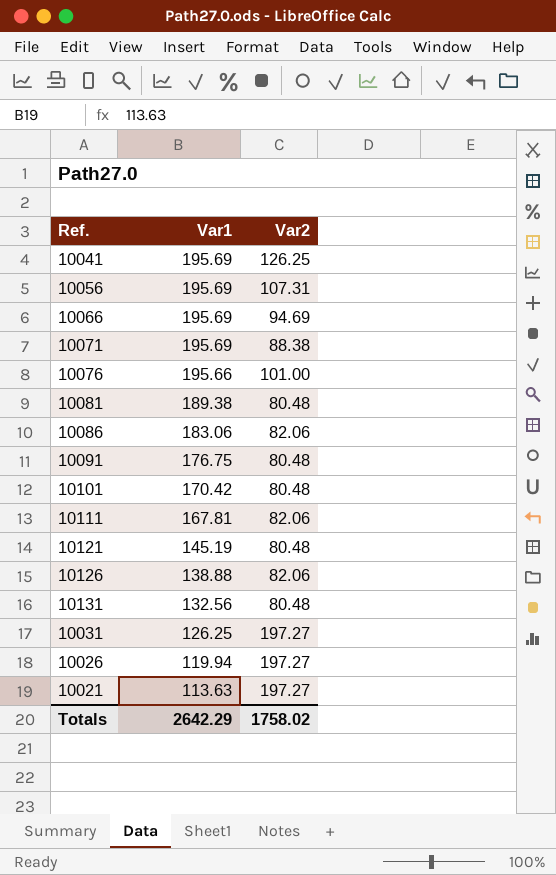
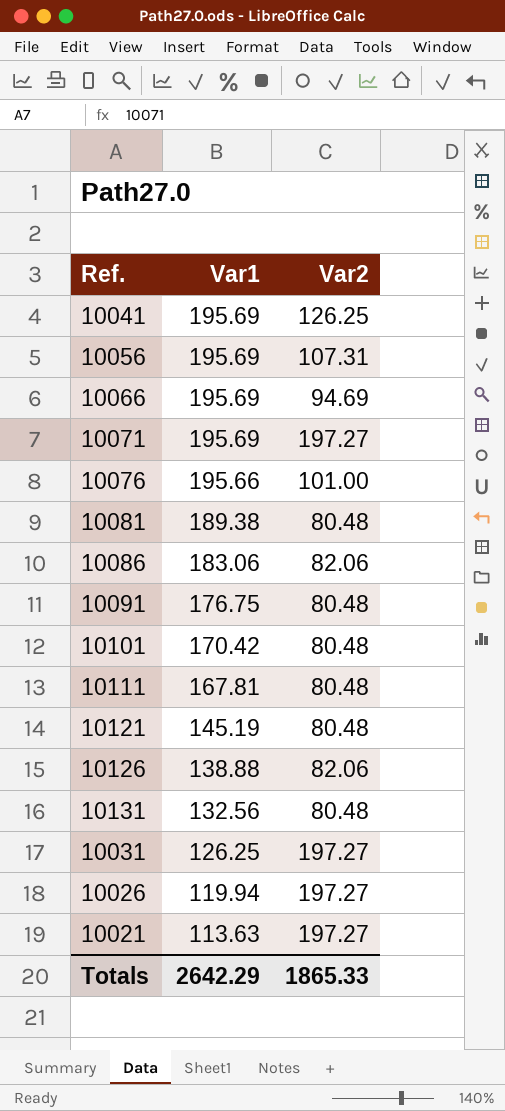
10071 | Var2: 88.38 -> 197.27
10111 | Var2: 82.06 -> 80.48
Totals | Var2: 1758.02 -> 1865.33

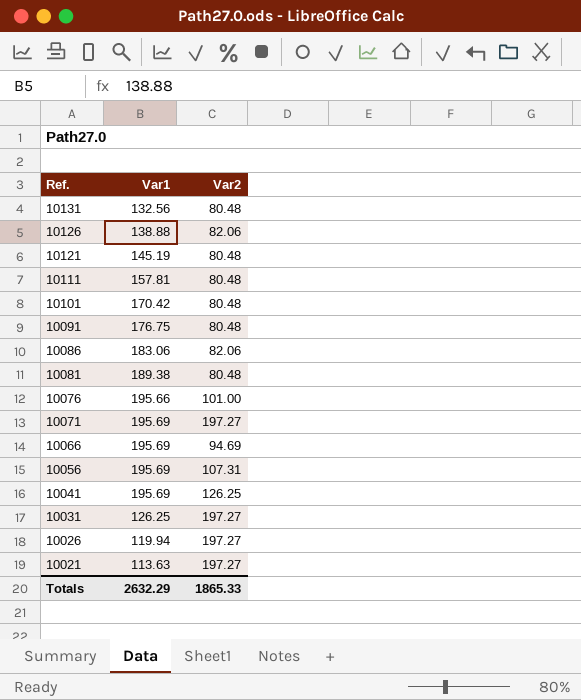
row order: Var1 descending -> Ref. descending
10111 | Var1: 167.81 -> 157.81
Totals | Var1: 2642.29 -> 2632.29

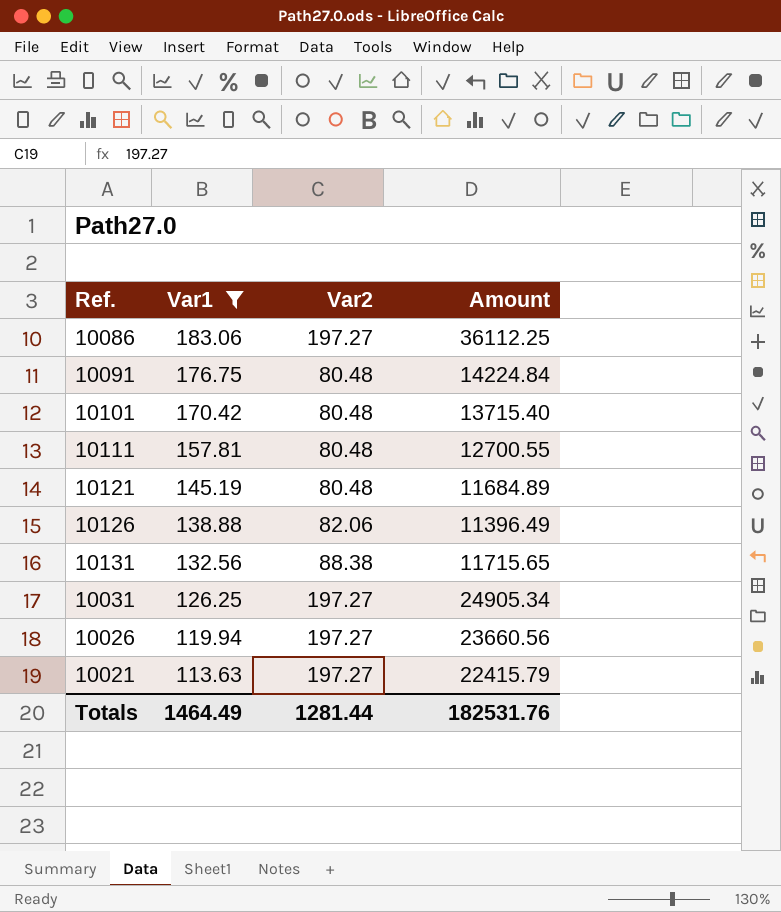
filter: none -> Var1 <= 183.06
row order: Ref. descending -> Var1 descending
column Amount | formula: none -> [Var1] * [Var2]
10086 | Var2: 82.06 -> 197.27
10131 | Var2: 80.48 -> 88.38
Totals | Var1: 2632.29 -> 1464.49
Totals | Var2: 1865.33 -> 1281.44

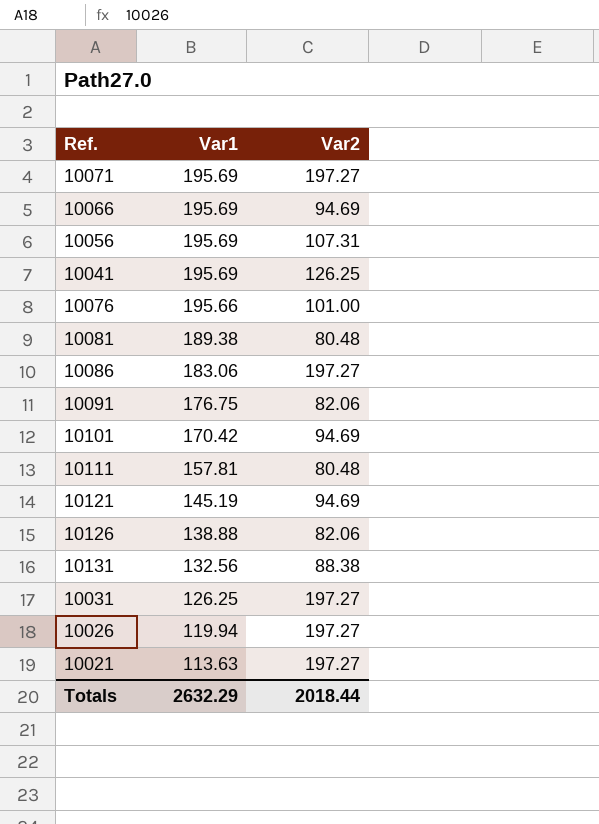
filter: Var1 <= 183.06 -> none
column Amount | formula: [Var1] * [Var2] -> none
10091 | Var2: 80.48 -> 82.06
10101 | Var2: 80.48 -> 94.69
10121 | Var2: 80.48 -> 94.69
Totals | Var1: 1464.49 -> 2632.29
Totals | Var2: 1281.44 -> 2018.44

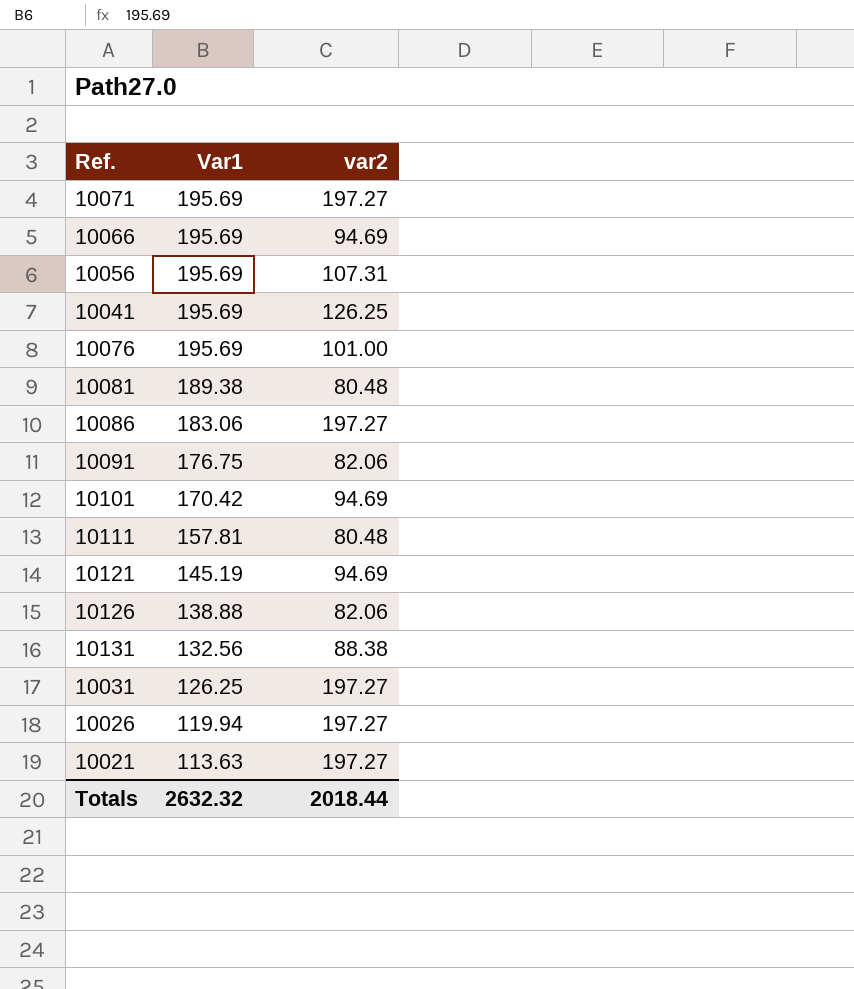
column name: Var2 -> var2
10076 | Var1: 195.66 -> 195.69
Totals | Var1: 2632.29 -> 2632.32

